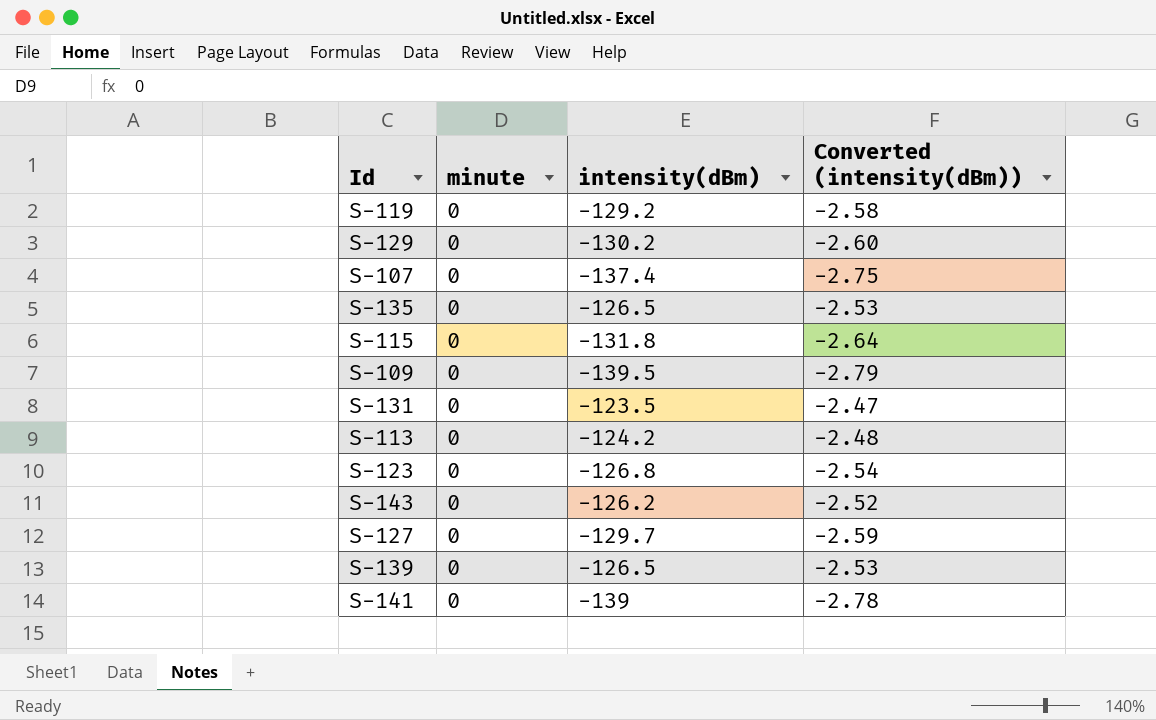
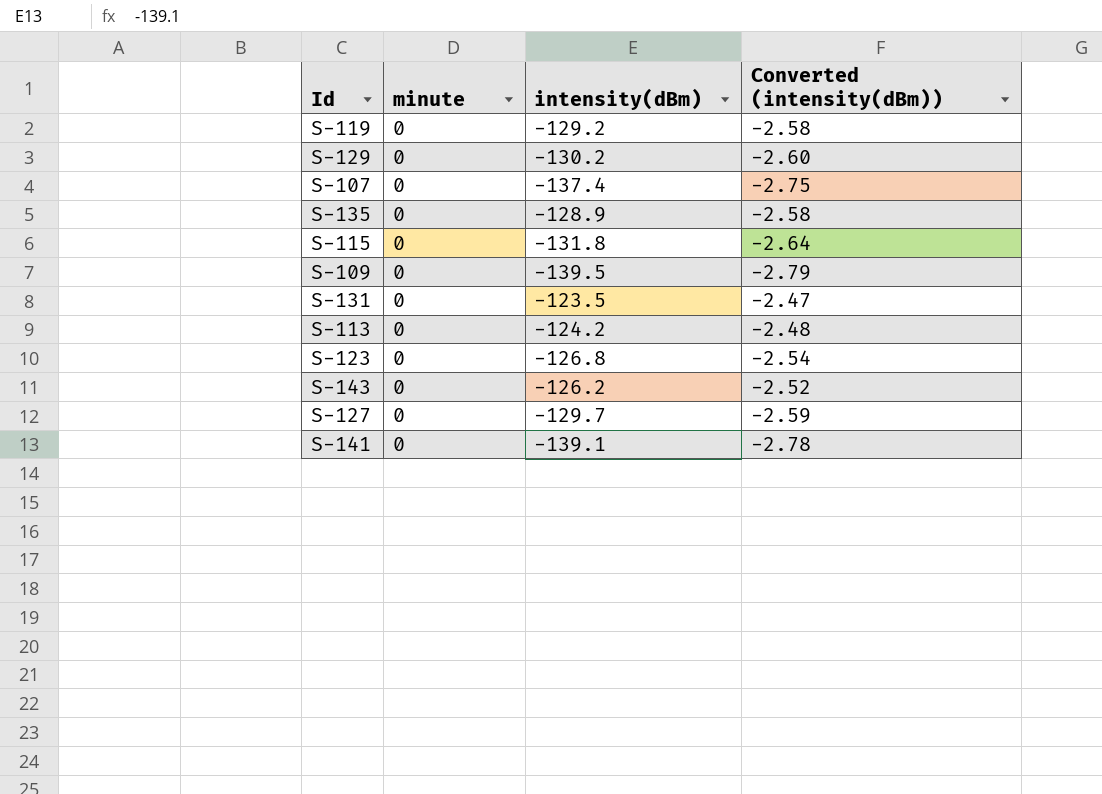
row S-139: 0 | -126.5 | -2.53 -> none
S-135 | intensity(dBm): -126.5 -> -128.9
S-135 | Converted (intensity(dBm)): -2.53 -> -2.58
S-141 | intensity(dBm): -139 -> -139.1

